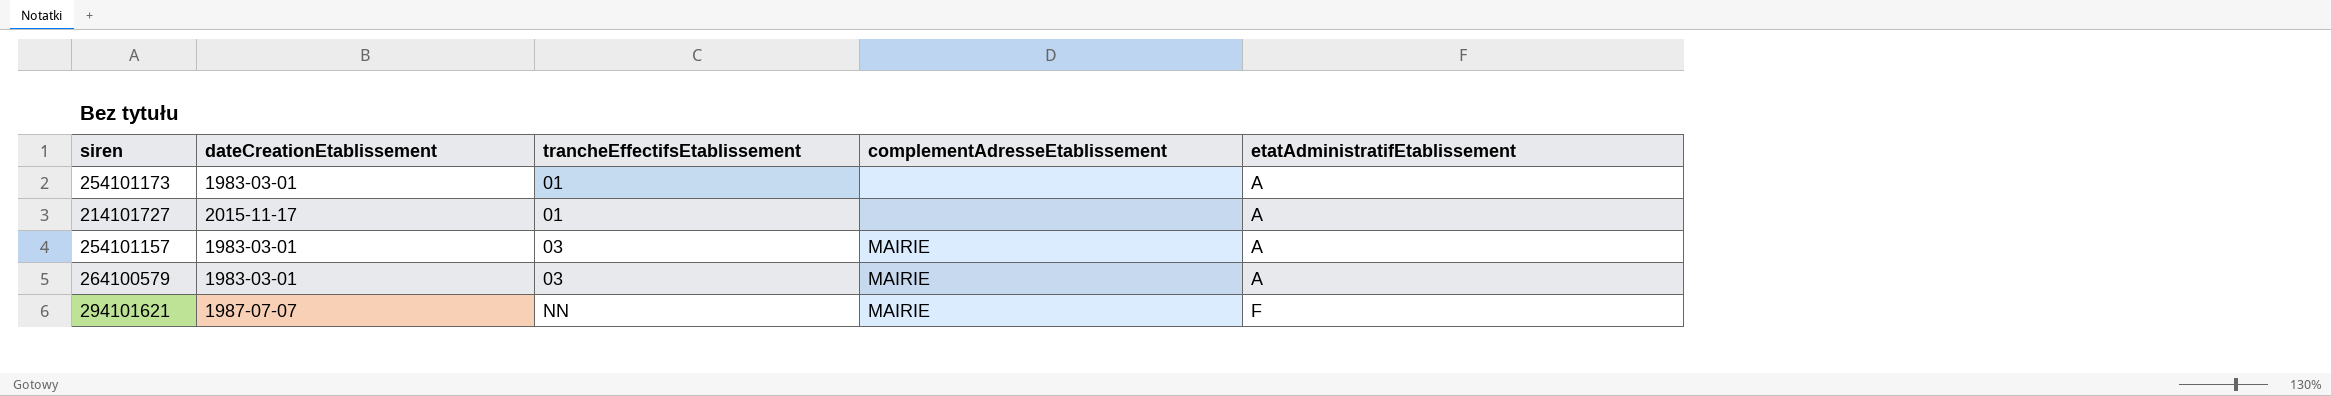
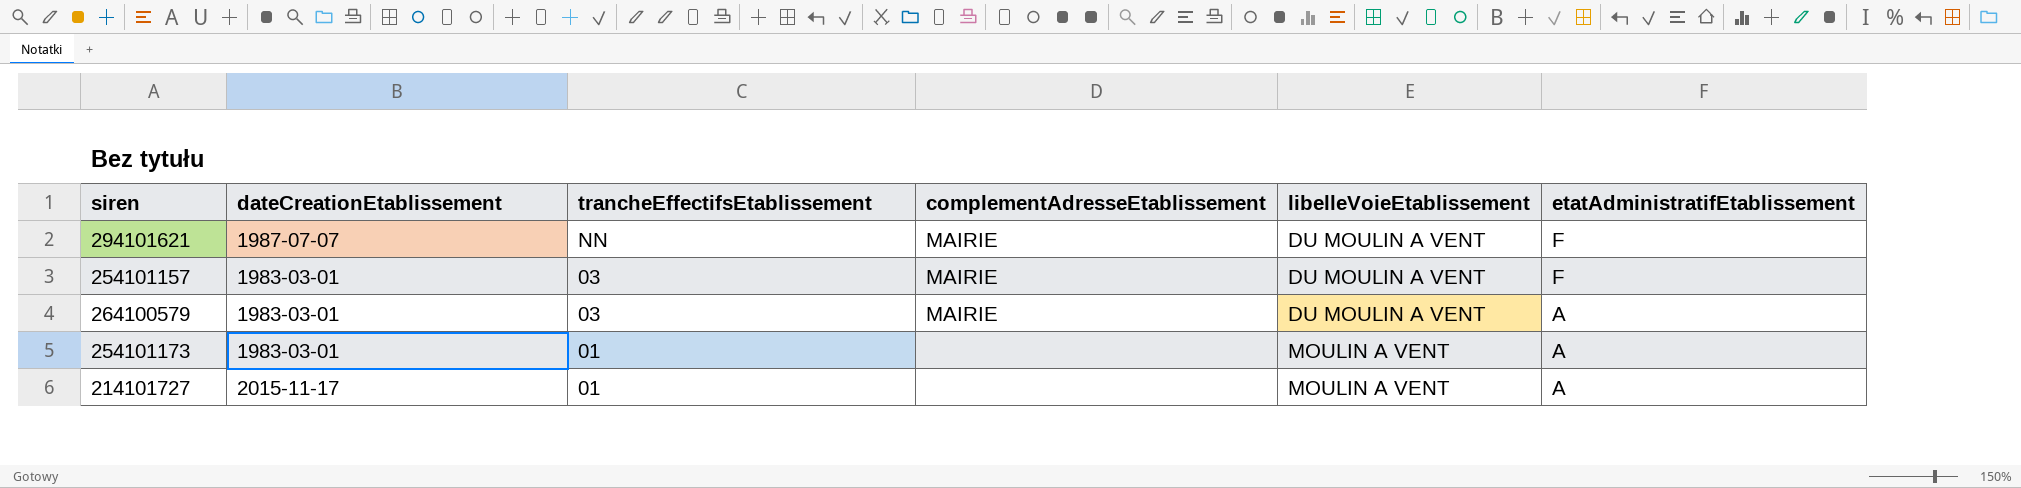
row order: trancheEffectifsEtablissement ascending -> trancheEffectifsEtablissement descending
column libelleVoieEtablissement | position: none -> 5
254101157 | etatAdministratifEtablissement: A -> F

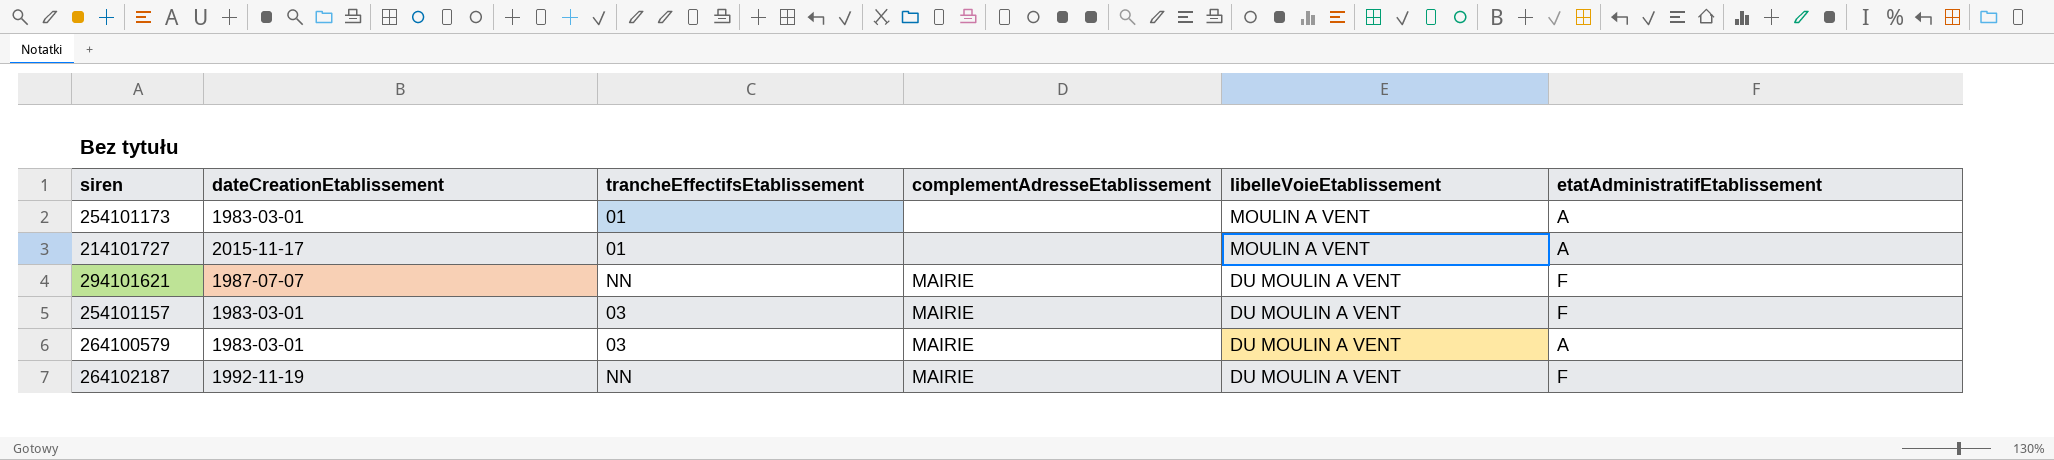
row order: trancheEffectifsEtablissement descending -> libelleVoieEtablissement descending
row 264102187: none -> 1992-11-19 | NN | MAIRIE | DU MOULIN A VENT | F

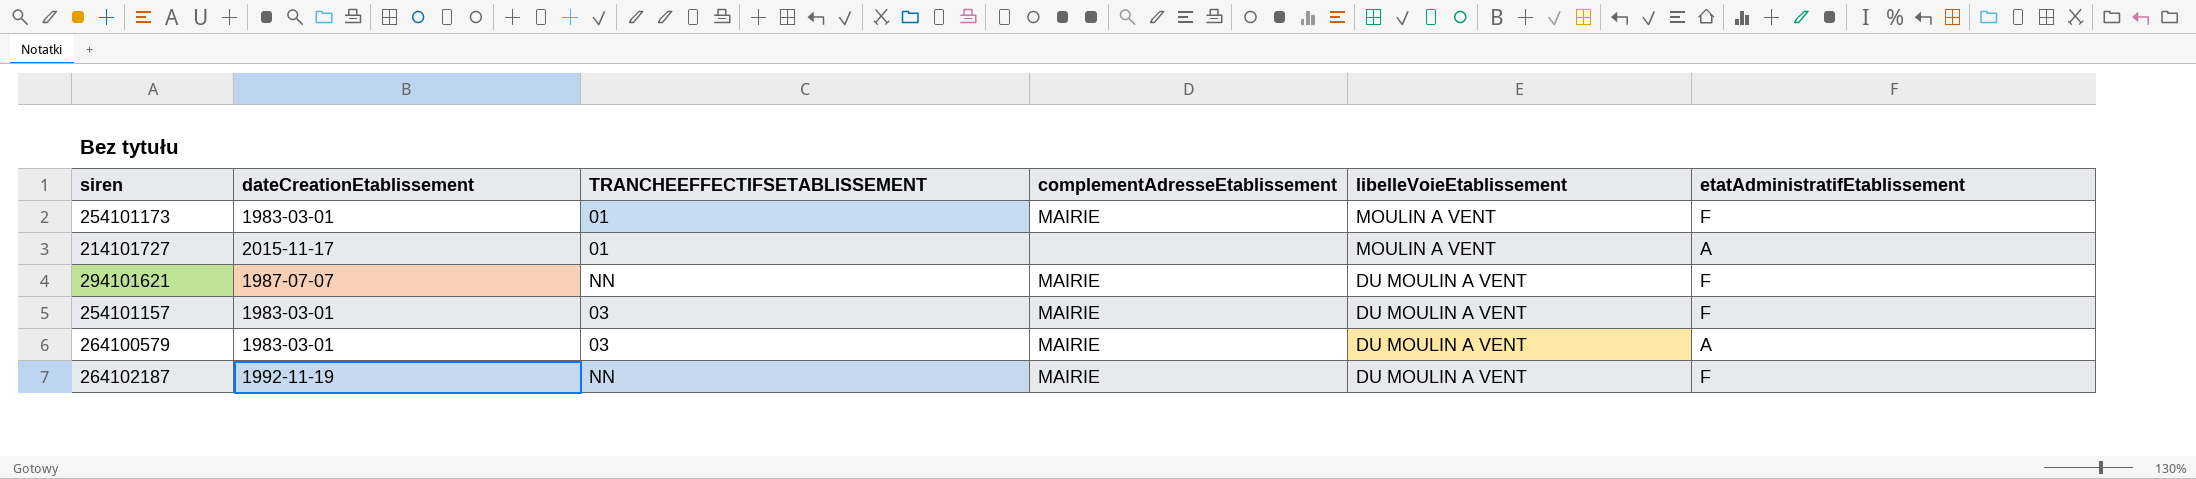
column name: trancheEffectifsEtablissement -> TRANCHEEFFECTIFSETABLISSEMENT
254101173 | complementAdresseEtablissement: none -> MAIRIE
254101173 | etatAdministratifEtablissement: A -> F

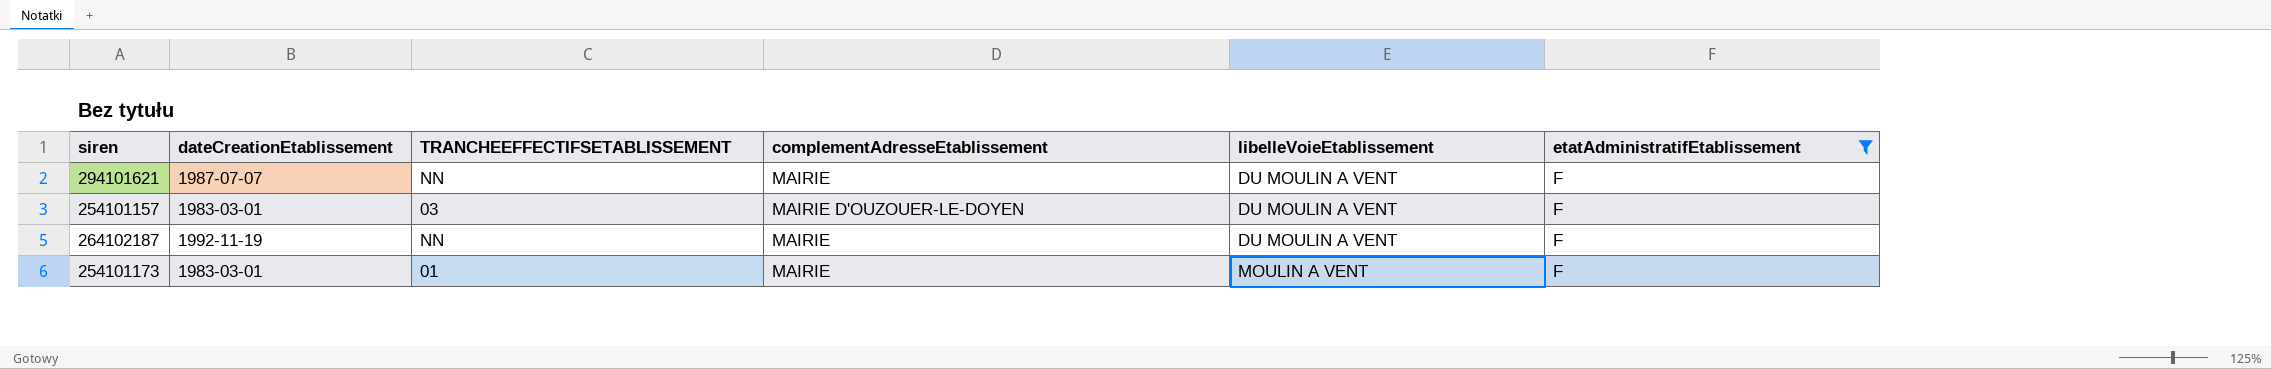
filter: none -> etatAdministratifEtablissement = F
row order: libelleVoieEtablissement descending -> libelleVoieEtablissement ascending
254101157 | complementAdresseEtablissement: MAIRIE -> MAIRIE D'OUZOUER-LE-DOYEN

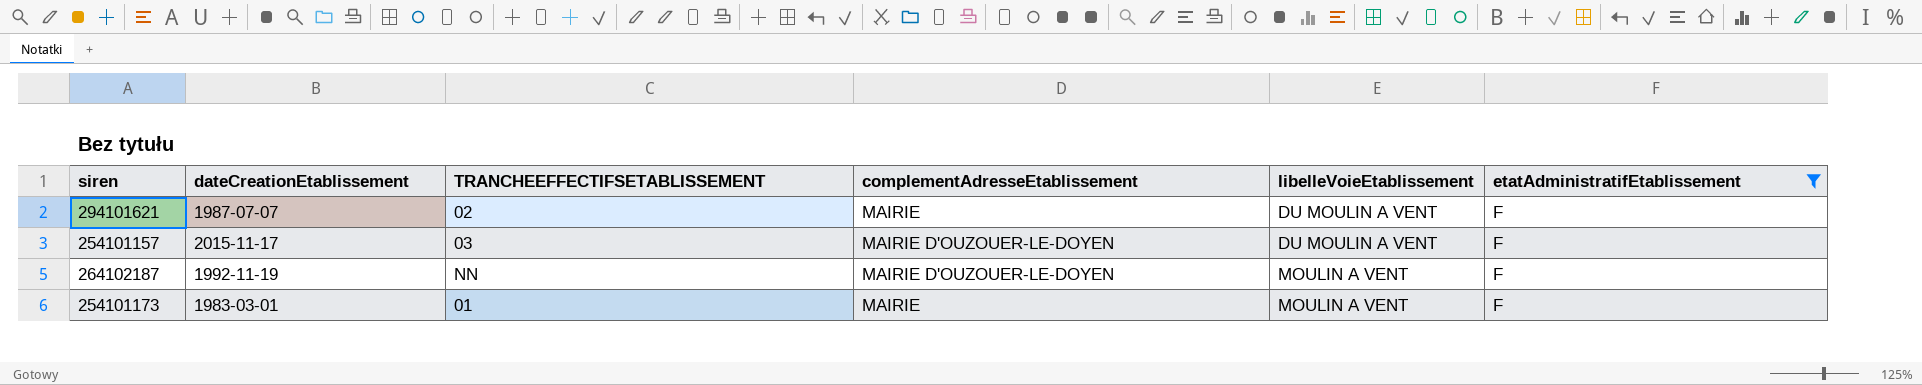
294101621 | TRANCHEEFFECTIFSETABLISSEMENT: NN -> 02
254101157 | dateCreationEtablissement: 1983-03-01 -> 2015-11-17
264102187 | complementAdresseEtablissement: MAIRIE -> MAIRIE D'OUZOUER-LE-DOYEN
264102187 | libelleVoieEtablissement: DU MOULIN A VENT -> MOULIN A VENT

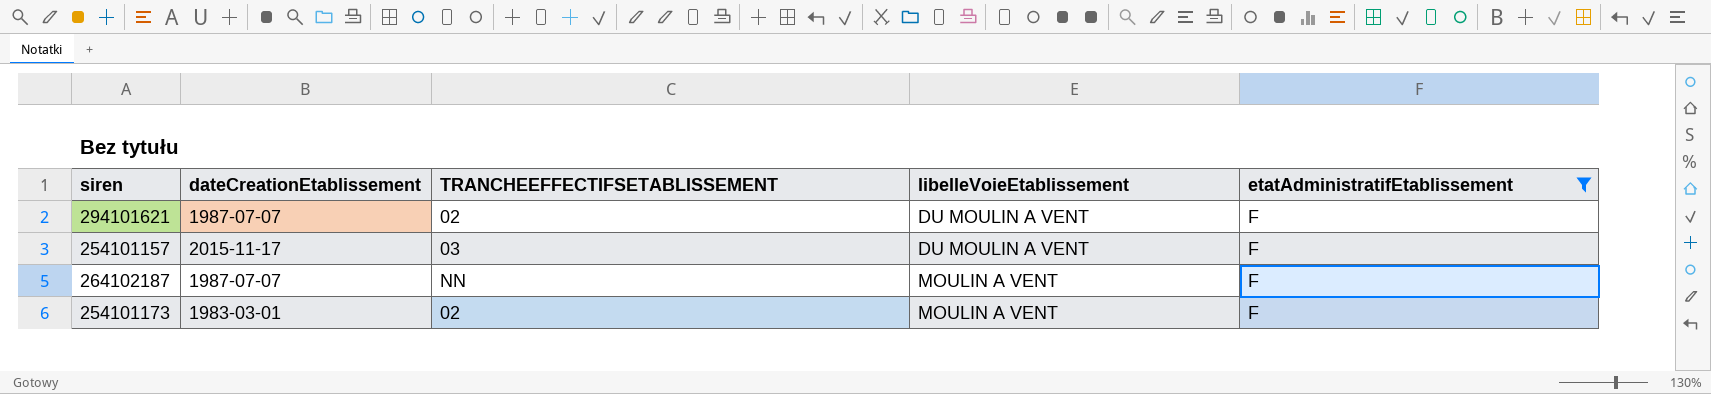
column complementAdresseEtablissement | position: 4 -> none
264102187 | dateCreationEtablissement: 1992-11-19 -> 1987-07-07
254101173 | TRANCHEEFFECTIFSETABLISSEMENT: 01 -> 02

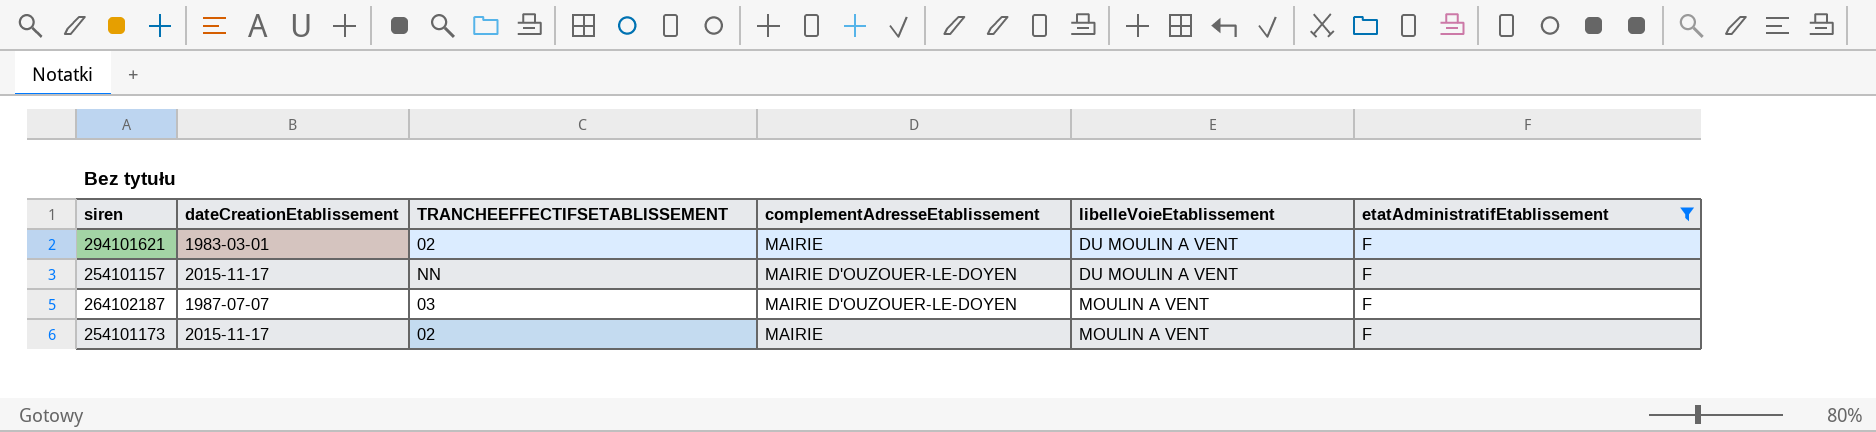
column complementAdresseEtablissement | position: none -> 4
294101621 | dateCreationEtablissement: 1987-07-07 -> 1983-03-01
254101157 | TRANCHEEFFECTIFSETABLISSEMENT: 03 -> NN
264102187 | TRANCHEEFFECTIFSETABLISSEMENT: NN -> 03
254101173 | dateCreationEtablissement: 1983-03-01 -> 2015-11-17

